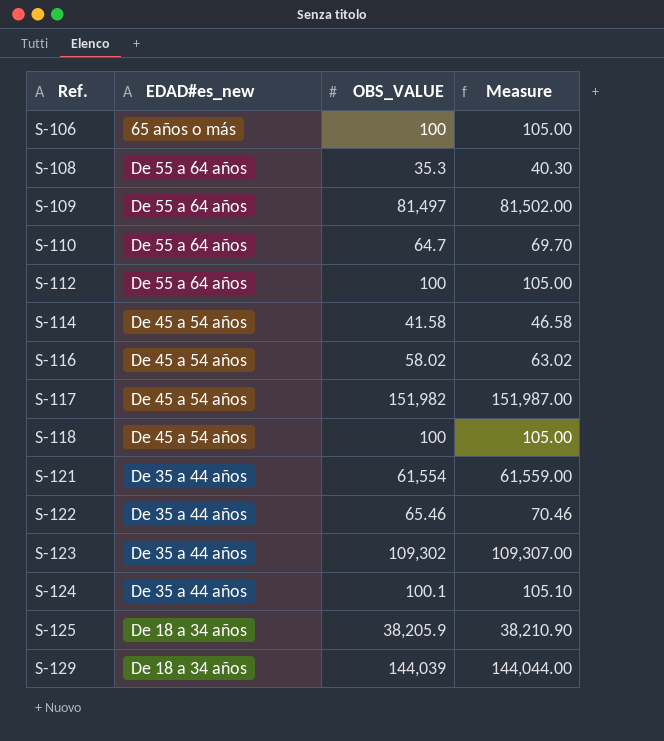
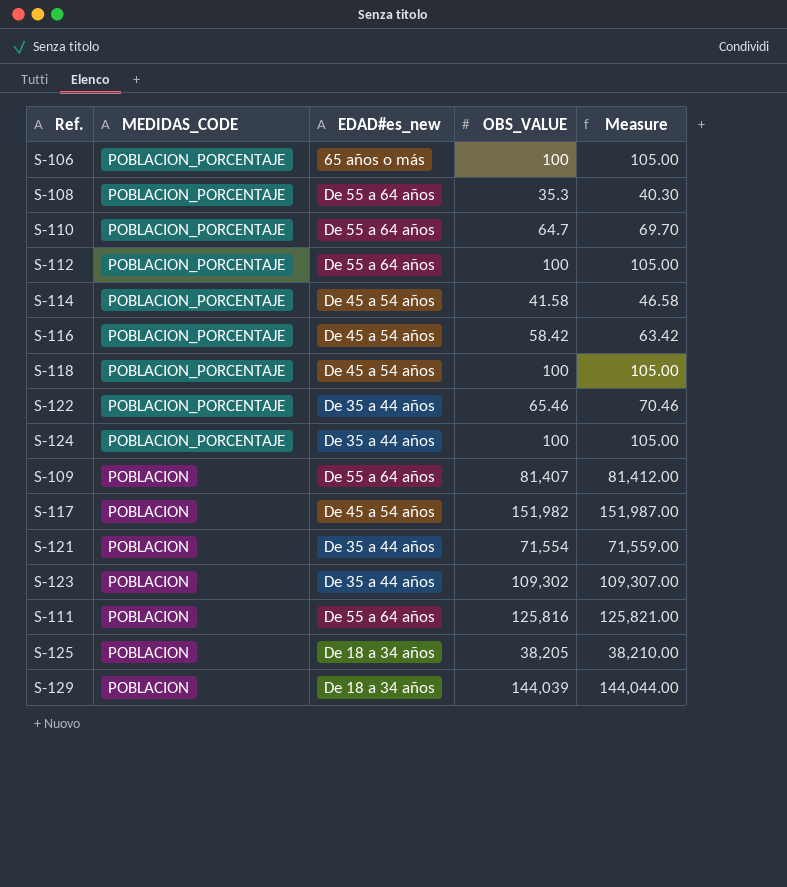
row order: Ref. ascending -> MEDIDAS_CODE descending
column MEDIDAS_CODE | position: none -> 2
S-116 | OBS_VALUE: 58.02 -> 58.42
S-116 | Measure: 63.02 -> 63.42
S-124 | OBS_VALUE: 100.1 -> 100
S-124 | Measure: 105.10 -> 105.00
S-109 | OBS_VALUE: 81,497 -> 81,407
S-109 | Measure: 81,502.00 -> 81,412.00
S-121 | OBS_VALUE: 61,554 -> 71,554
S-121 | Measure: 61,559.00 -> 71,559.00
row S-111: none -> POBLACION | De 55 a 64 años | 125,816 | 125,821.00
S-125 | OBS_VALUE: 38,205.9 -> 38,205
S-125 | Measure: 38,210.90 -> 38,210.00

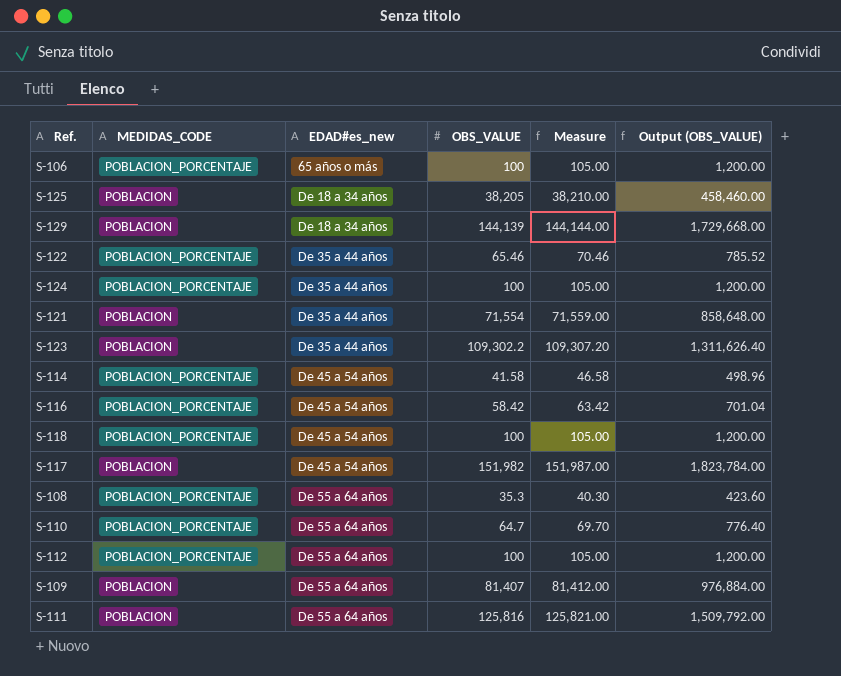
row order: MEDIDAS_CODE descending -> EDAD#es_new ascending
column Output (OBS_VALUE) | formula: none -> [OBS_VALUE] * 12
S-129 | OBS_VALUE: 144,039 -> 144,139
S-129 | Measure: 144,044.00 -> 144,144.00
S-123 | OBS_VALUE: 109,302 -> 109,302.2
S-123 | Measure: 109,307.00 -> 109,307.20

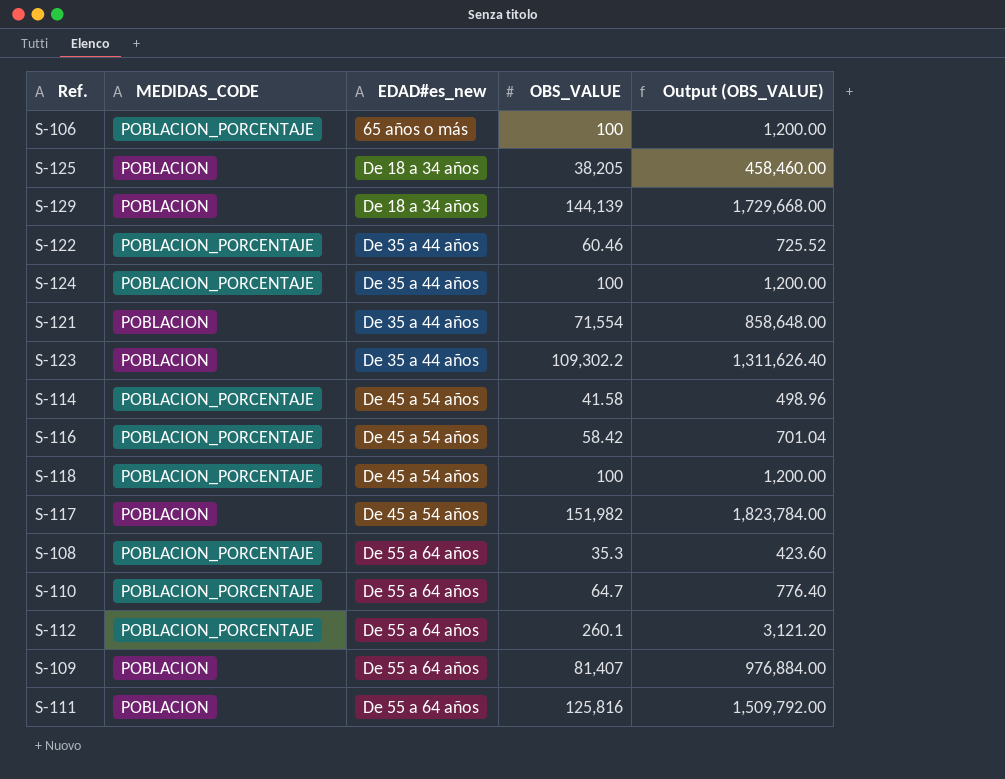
column Measure | formula: [OBS_VALUE] + 5 -> none
S-122 | OBS_VALUE: 65.46 -> 60.46
S-122 | Output (OBS_VALUE): 785.52 -> 725.52
S-112 | OBS_VALUE: 100 -> 260.1
S-112 | Output (OBS_VALUE): 1,200.00 -> 3,121.20

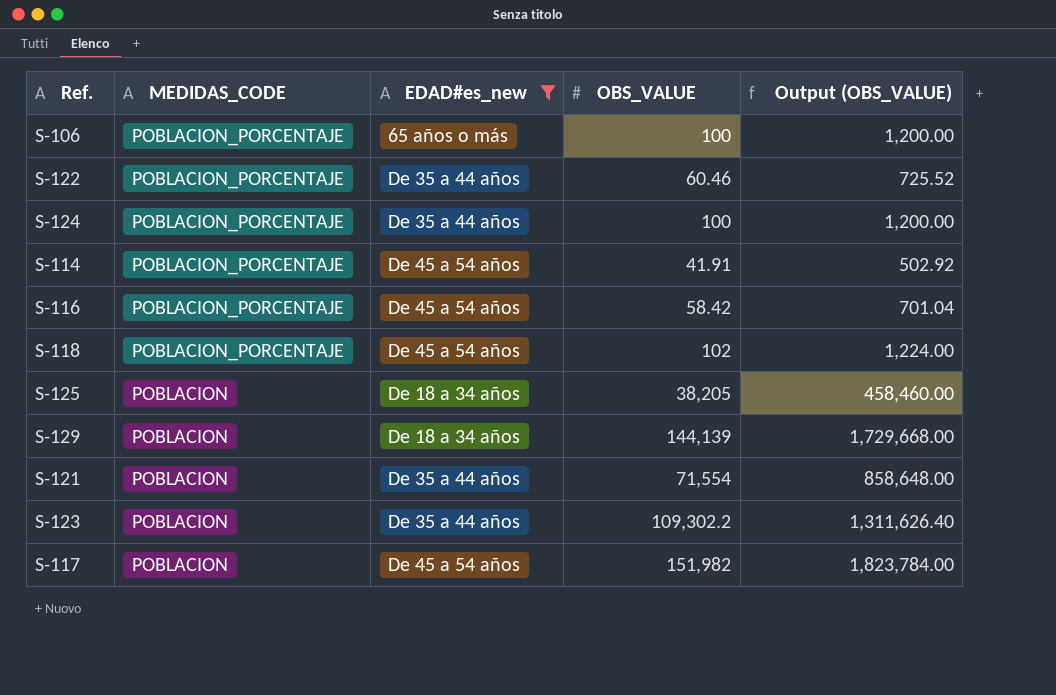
filter: none -> EDAD#es_new != De 55 a 64 años
row order: EDAD#es_new ascending -> MEDIDAS_CODE descending
S-114 | OBS_VALUE: 41.58 -> 41.91
S-114 | Output (OBS_VALUE): 498.96 -> 502.92
S-118 | OBS_VALUE: 100 -> 102
S-118 | Output (OBS_VALUE): 1,200.00 -> 1,224.00

